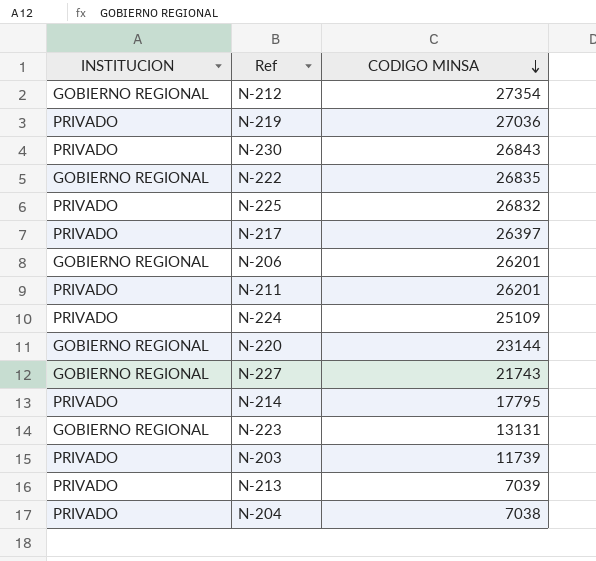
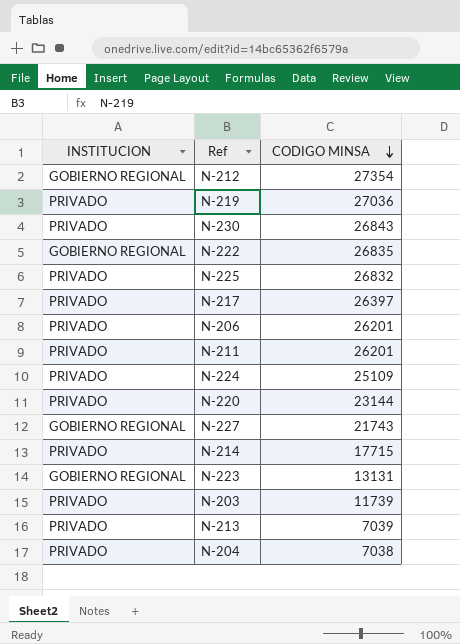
N-206 | INSTITUCION: GOBIERNO REGIONAL -> PRIVADO
N-220 | INSTITUCION: GOBIERNO REGIONAL -> PRIVADO
N-214 | CODIGO MINSA: 17795 -> 17715

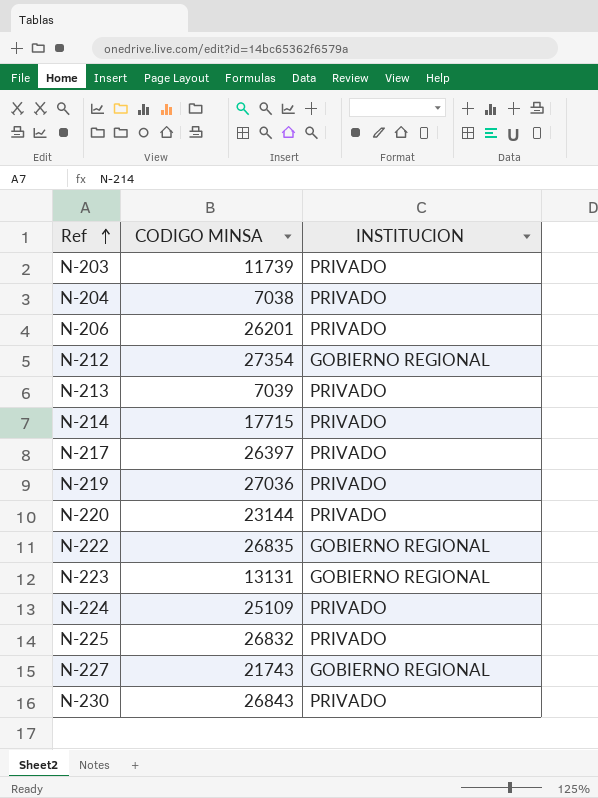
row order: CODIGO MINSA descending -> Ref ascending
column INSTITUCION | position: 1 -> 3
row N-211: PRIVADO | 26201 -> none

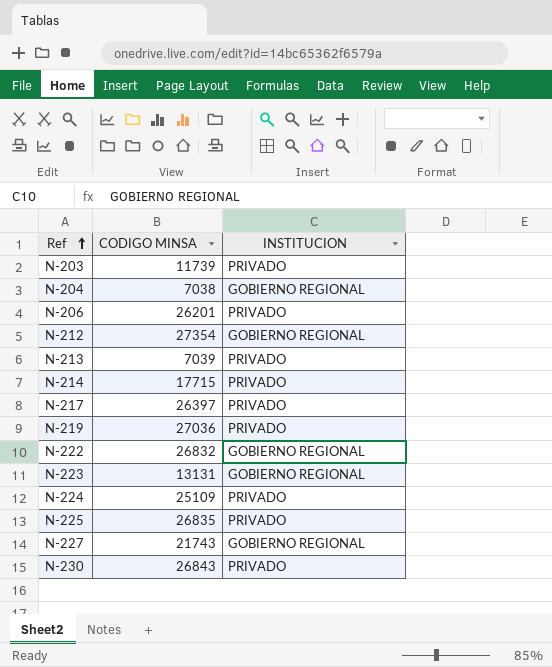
row N-220: 23144 | PRIVADO -> none
N-204 | INSTITUCION: PRIVADO -> GOBIERNO REGIONAL
N-222 | CODIGO MINSA: 26835 -> 26832
N-225 | CODIGO MINSA: 26832 -> 26835

